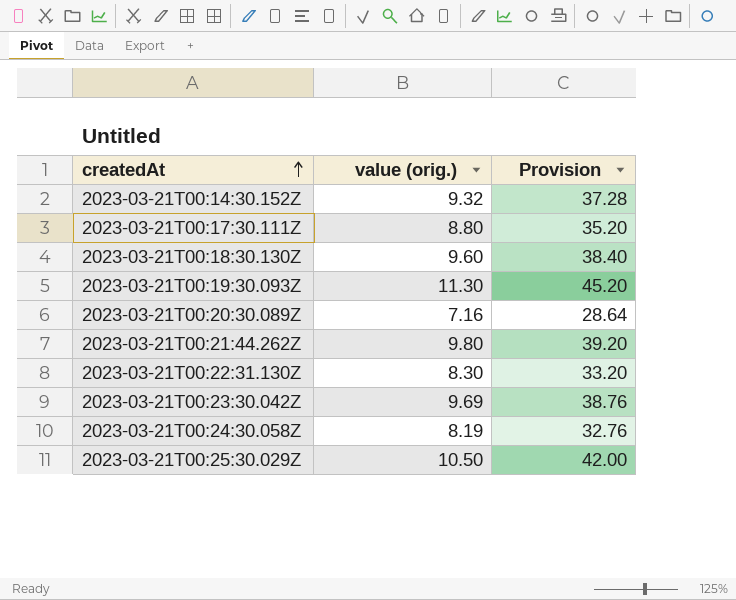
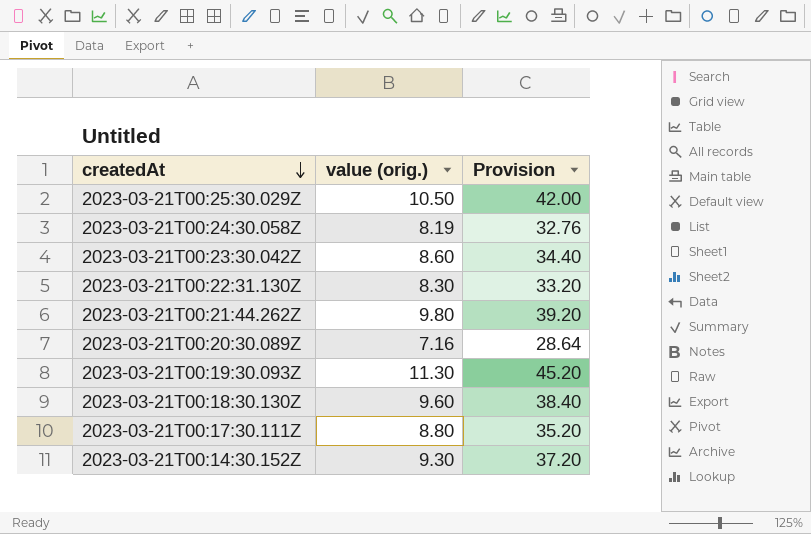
row order: createdAt ascending -> createdAt descending
2023-03-21T00:23:30.042Z | value (orig.): 9.69 -> 8.60
2023-03-21T00:23:30.042Z | Provision: 38.76 -> 34.40
2023-03-21T00:14:30.152Z | value (orig.): 9.32 -> 9.30
2023-03-21T00:14:30.152Z | Provision: 37.28 -> 37.20

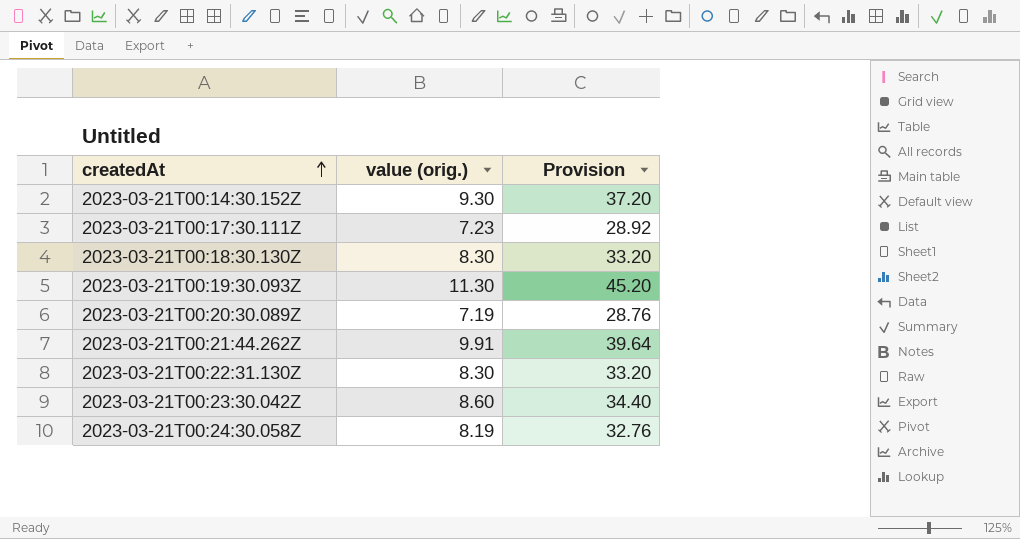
row order: createdAt descending -> createdAt ascending
row 2023-03-21T00:25:30.029Z: 10.50 | 42.00 -> none
2023-03-21T00:17:30.111Z | value (orig.): 8.80 -> 7.23
2023-03-21T00:17:30.111Z | Provision: 35.20 -> 28.92
2023-03-21T00:18:30.130Z | value (orig.): 9.60 -> 8.30
2023-03-21T00:18:30.130Z | Provision: 38.40 -> 33.20
2023-03-21T00:20:30.089Z | value (orig.): 7.16 -> 7.19
2023-03-21T00:20:30.089Z | Provision: 28.64 -> 28.76
2023-03-21T00:21:44.262Z | value (orig.): 9.80 -> 9.91
2023-03-21T00:21:44.262Z | Provision: 39.20 -> 39.64

